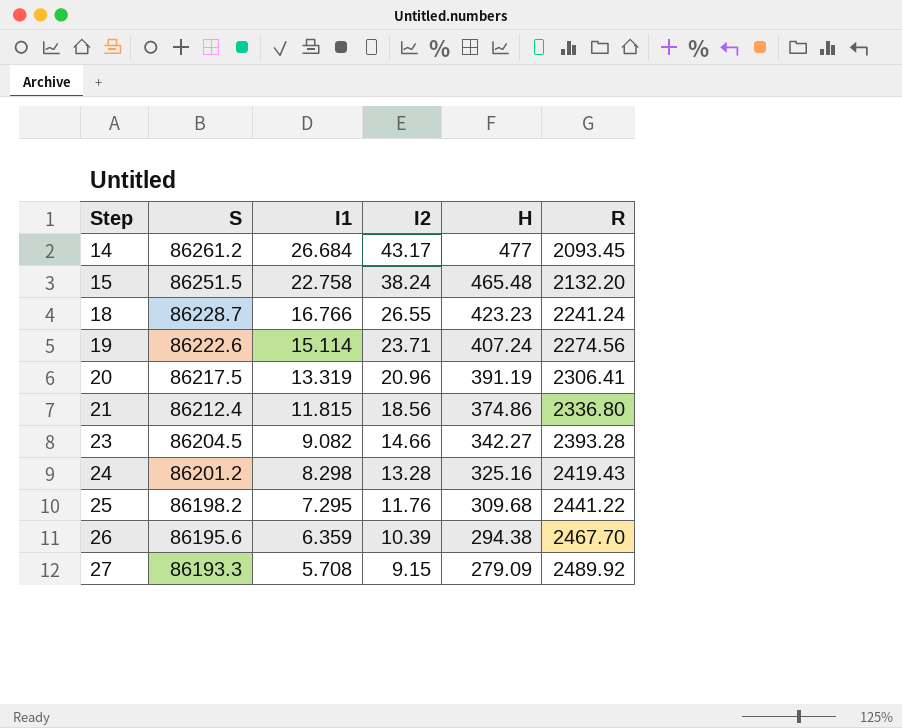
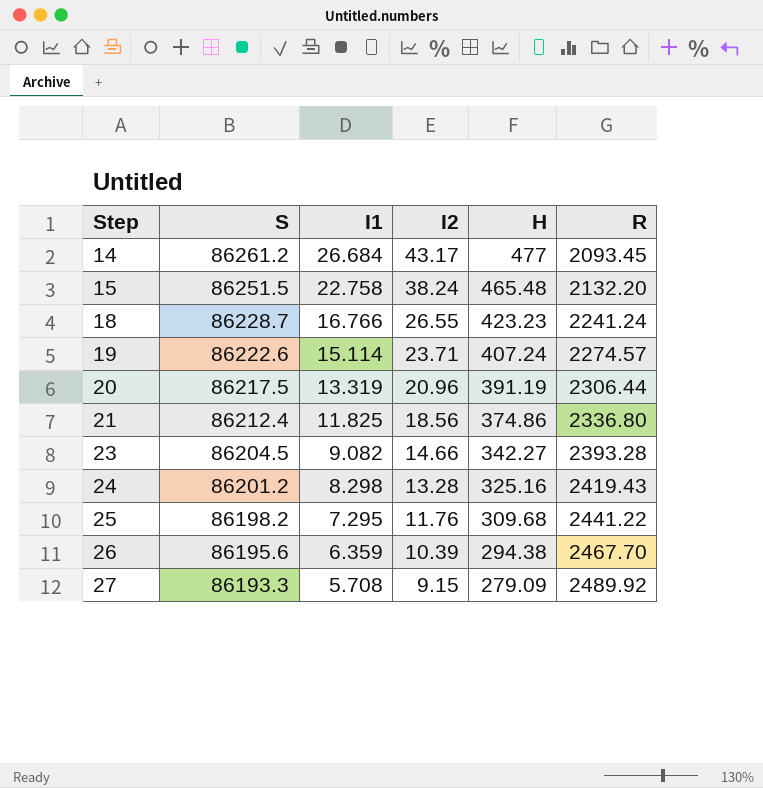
19 | R: 2274.56 -> 2274.57
20 | R: 2306.41 -> 2306.44
21 | I1: 11.815 -> 11.825

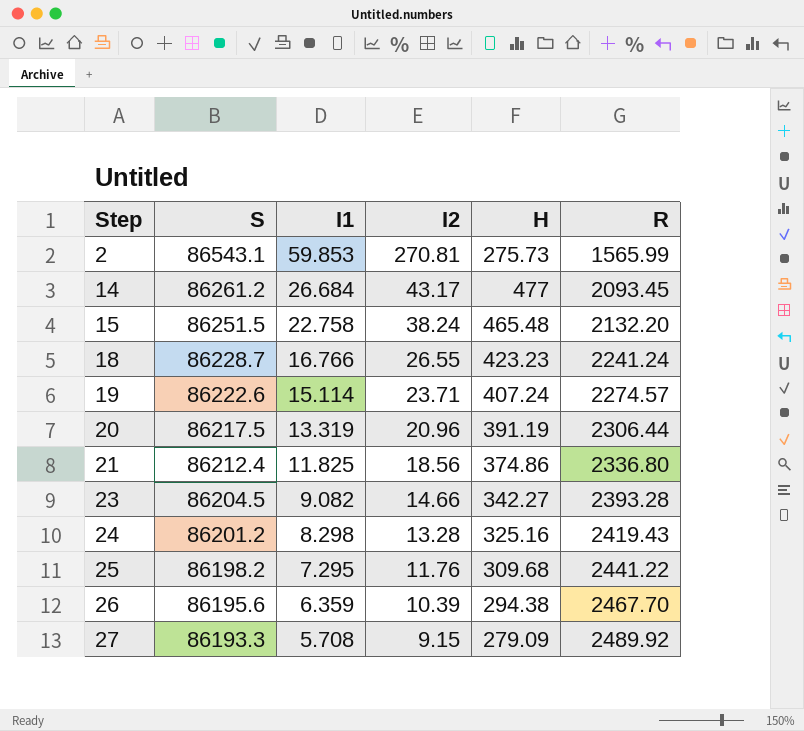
row 2: none -> 86543.1 | 59.853 | 270.81 | 275.73 | 1565.99

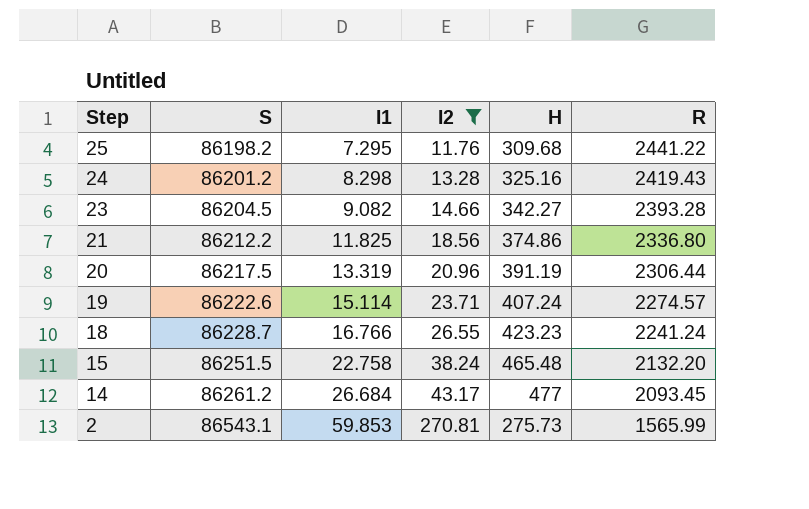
filter: none -> I2 >= 11.76
row order: Step ascending -> Step descending
21 | S: 86212.4 -> 86212.2

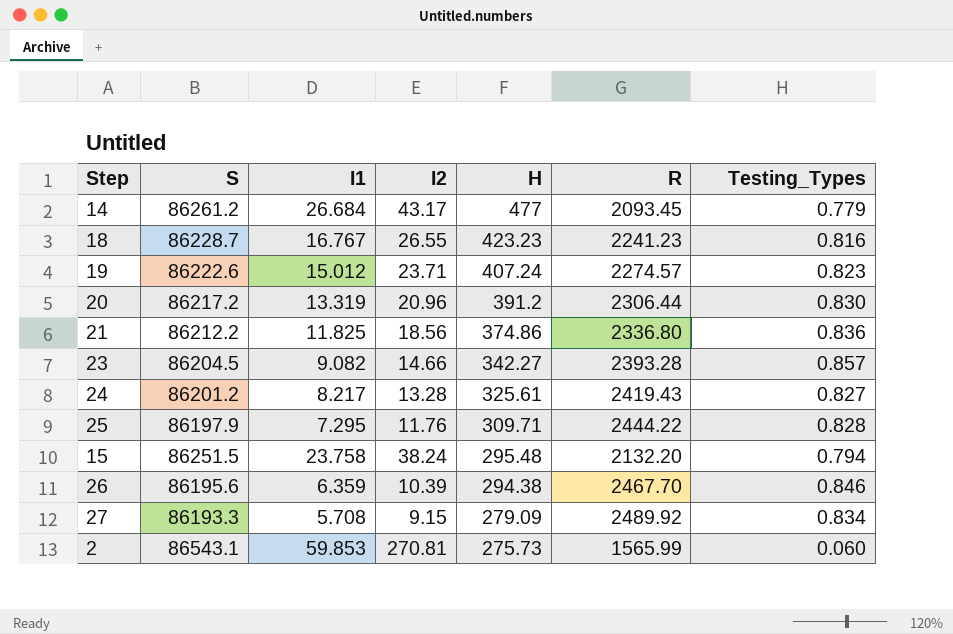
filter: I2 >= 11.76 -> none
row order: Step descending -> H descending
column Testing_Types | position: none -> 7
18 | I1: 16.766 -> 16.767
18 | R: 2241.24 -> 2241.23
19 | I1: 15.114 -> 15.012
20 | S: 86217.5 -> 86217.2
20 | H: 391.19 -> 391.2
24 | I1: 8.298 -> 8.217
24 | H: 325.16 -> 325.61
25 | S: 86198.2 -> 86197.9
25 | H: 309.68 -> 309.71
25 | R: 2441.22 -> 2444.22
15 | I1: 22.758 -> 23.758
15 | H: 465.48 -> 295.48

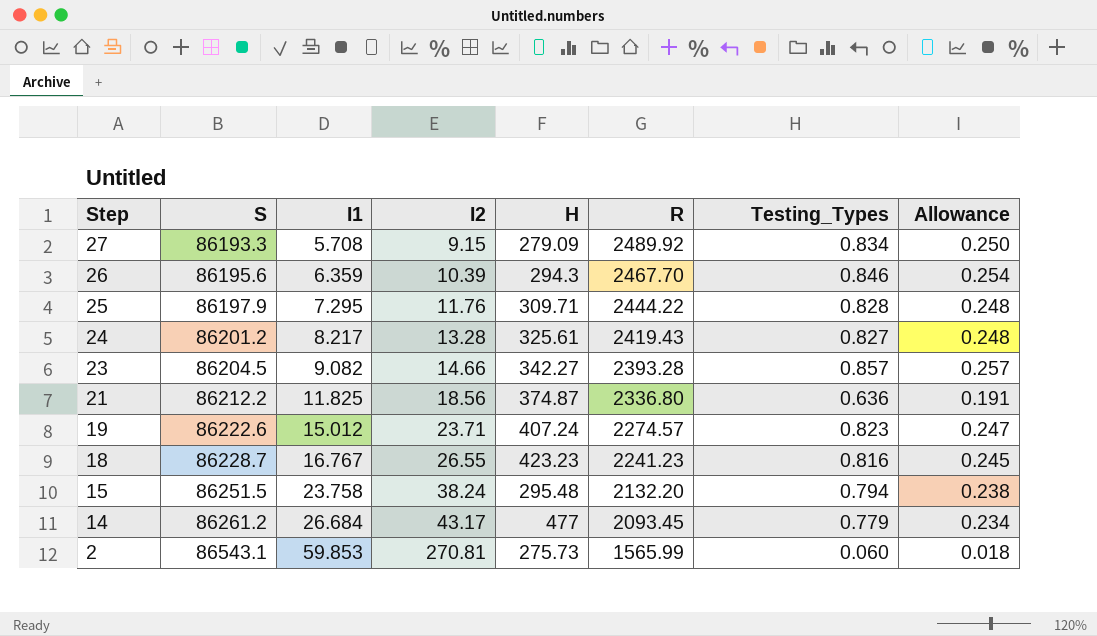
row order: H descending -> Step descending
column Allowance | formula: none -> [Testing_Types] * 0.3
row 20: 86217.2 | 13.319 | 20.96 | 391.2 | 2306.44 | 0.830 -> none
26 | H: 294.38 -> 294.3
21 | H: 374.86 -> 374.87
21 | Testing_Types: 0.836 -> 0.636

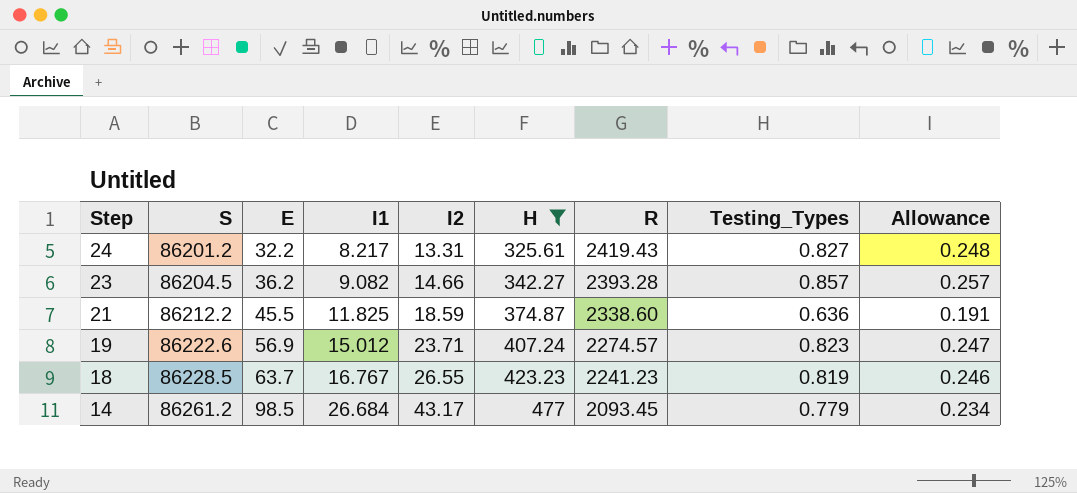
filter: none -> H >= 325.61
column E | position: none -> 3
24 | I2: 13.28 -> 13.31
21 | I2: 18.56 -> 18.59
21 | R: 2336.80 -> 2338.60
18 | S: 86228.7 -> 86228.5
18 | Testing_Types: 0.816 -> 0.819
18 | Allowance: 0.245 -> 0.246

